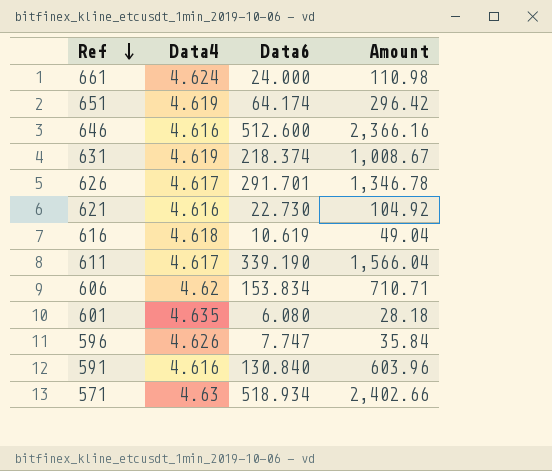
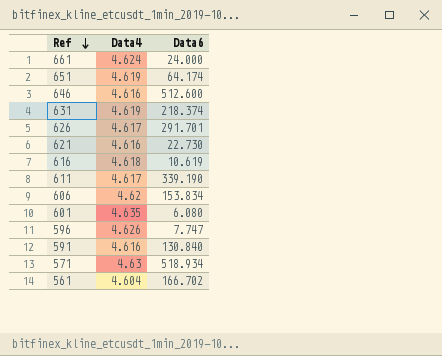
column Amount | formula: [Data4] * [Data6] -> none
row 561: none -> 4.604 | 166.702

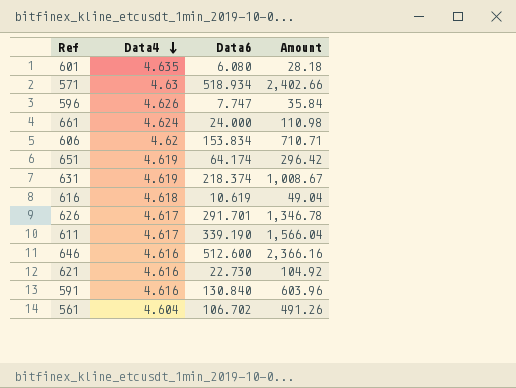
row order: Ref descending -> Data4 descending
column Amount | formula: none -> [Data4] * [Data6]
561 | Data6: 166.702 -> 106.702

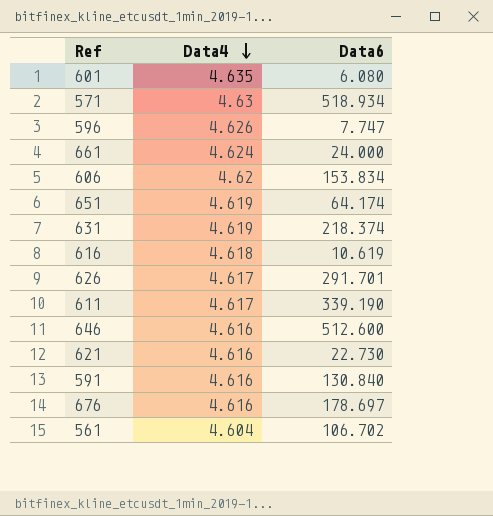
column Amount | formula: [Data4] * [Data6] -> none
row 676: none -> 4.616 | 178.697

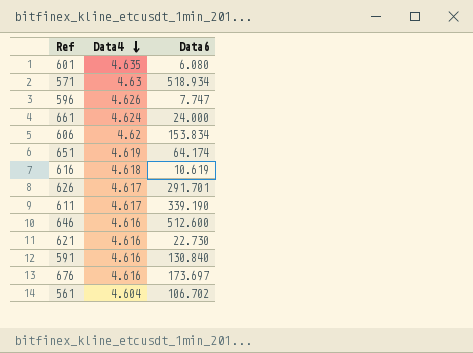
row 631: 4.619 | 218.374 -> none
676 | Data6: 178.697 -> 173.697

